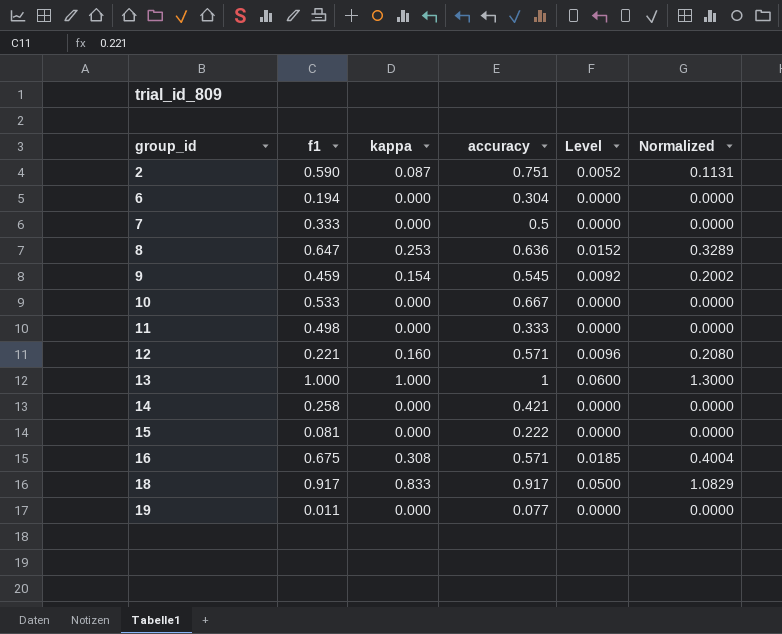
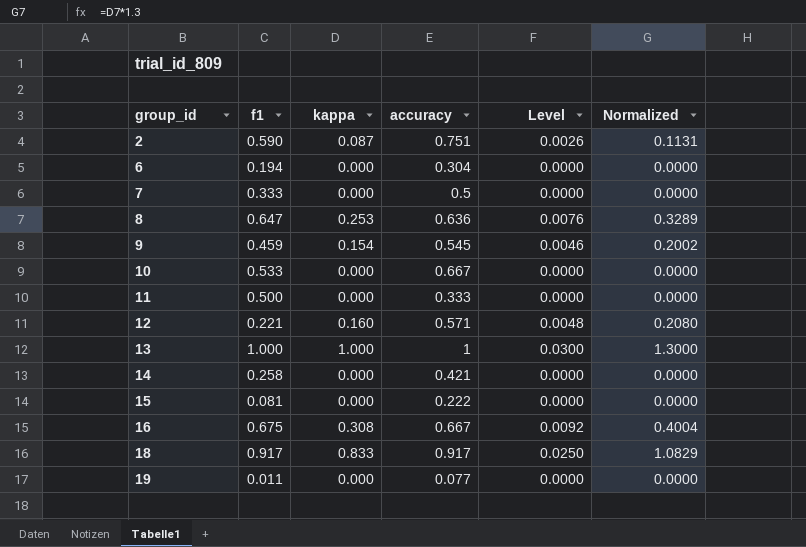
column Level | formula: [kappa] * 0.06 -> [kappa] * 0.03
11 | f1: 0.498 -> 0.500
16 | accuracy: 0.571 -> 0.667

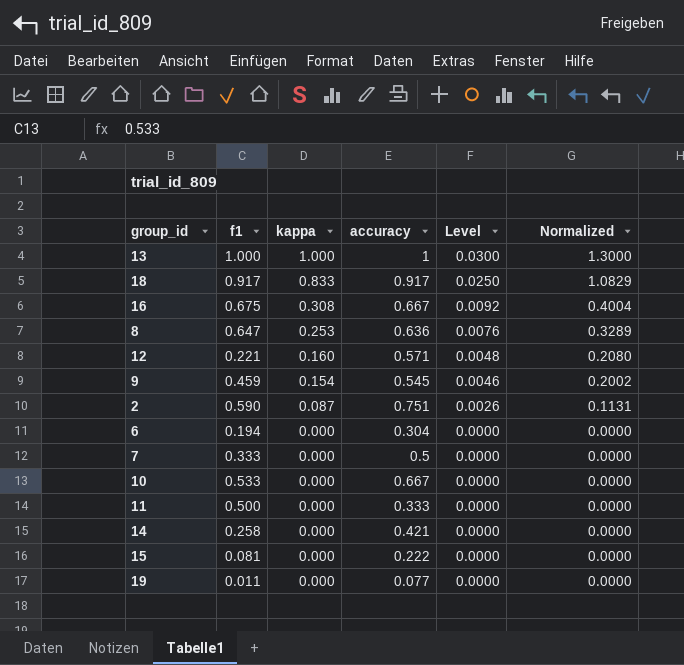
row order: group_id ascending -> kappa descending

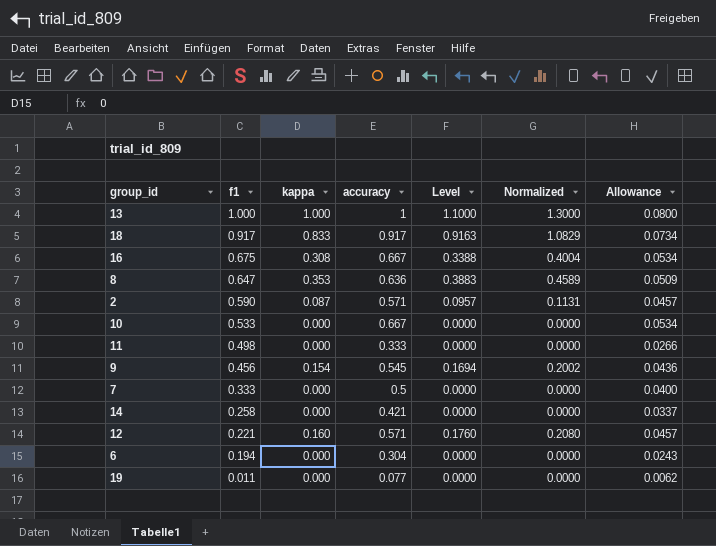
row order: kappa descending -> f1 descending
column Level | formula: [kappa] * 0.03 -> [kappa] * 1.1
column Allowance | formula: none -> [accuracy] * 0.08
row 15: 0.081 | 0.000 | 0.222 | 0.0000 | 0.0000 -> none
8 | kappa: 0.253 -> 0.353
8 | Normalized: 0.3289 -> 0.4589
2 | accuracy: 0.751 -> 0.571
11 | f1: 0.500 -> 0.498
9 | f1: 0.459 -> 0.456

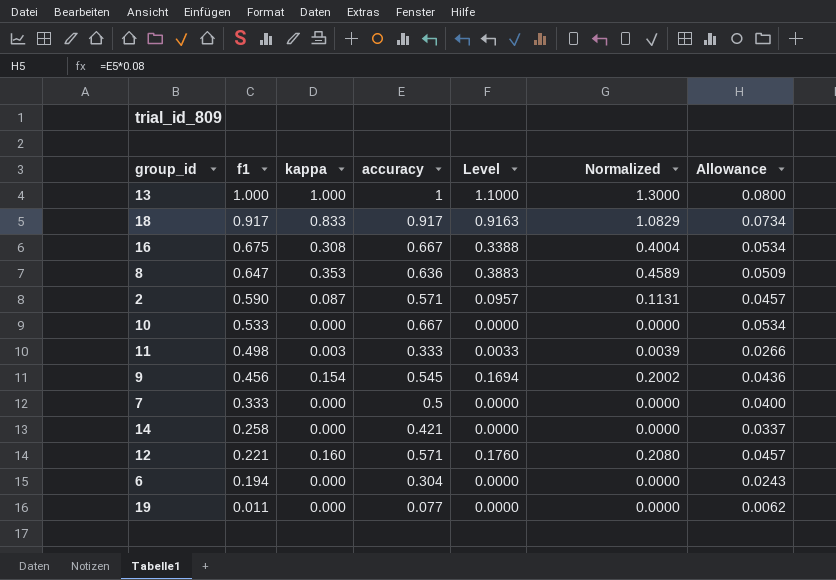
11 | kappa: 0.000 -> 0.003
11 | Level: 0.0000 -> 0.0033
11 | Normalized: 0.0000 -> 0.0039

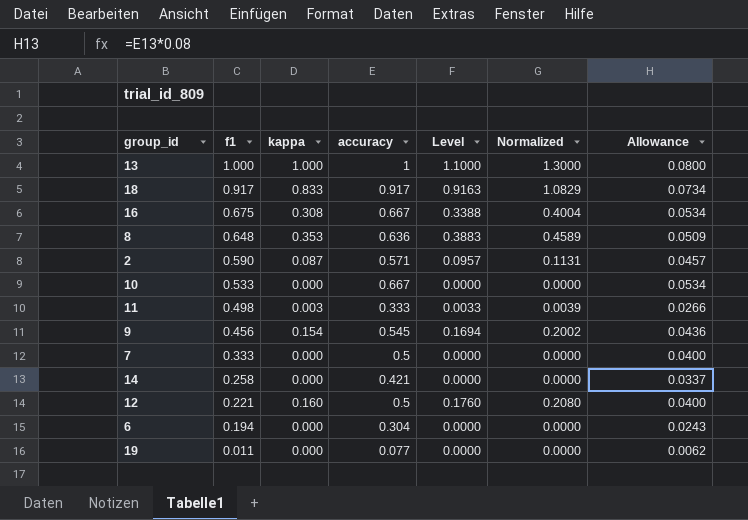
8 | f1: 0.647 -> 0.648
12 | accuracy: 0.571 -> 0.5
12 | Allowance: 0.0457 -> 0.0400

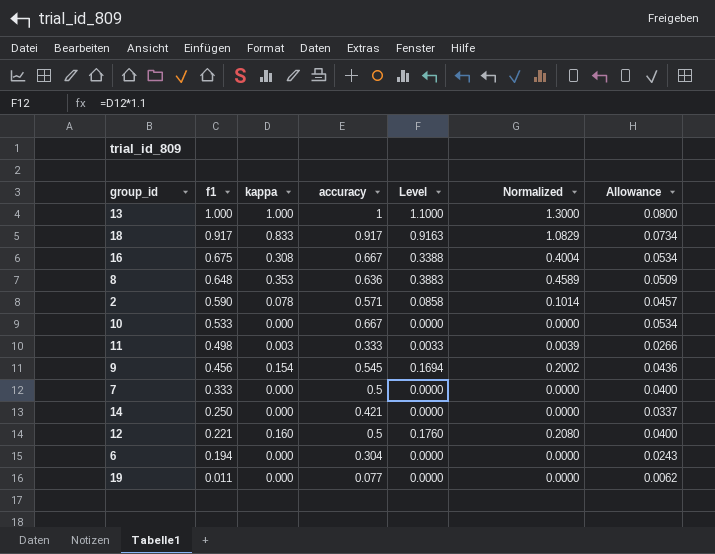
2 | kappa: 0.087 -> 0.078
2 | Level: 0.0957 -> 0.0858
2 | Normalized: 0.1131 -> 0.1014
14 | f1: 0.258 -> 0.250

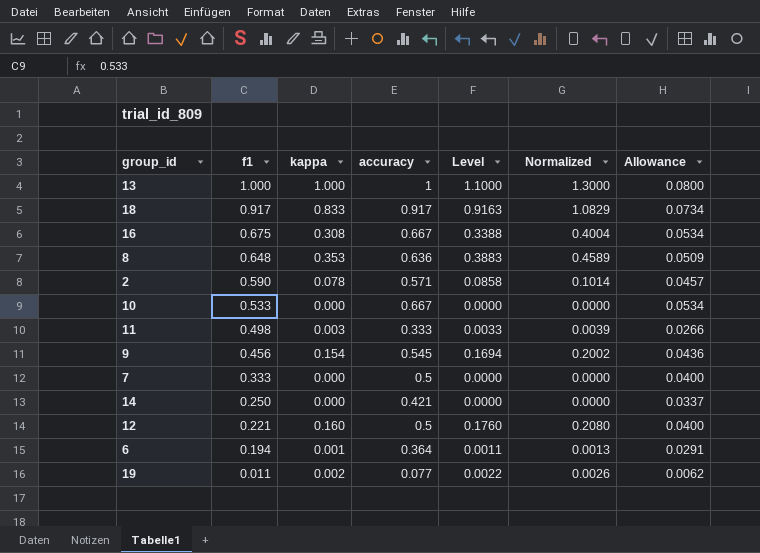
6 | kappa: 0.000 -> 0.001
6 | accuracy: 0.304 -> 0.364
6 | Level: 0.0000 -> 0.0011
6 | Normalized: 0.0000 -> 0.0013
6 | Allowance: 0.0243 -> 0.0291
19 | kappa: 0.000 -> 0.002
19 | Level: 0.0000 -> 0.0022
19 | Normalized: 0.0000 -> 0.0026

